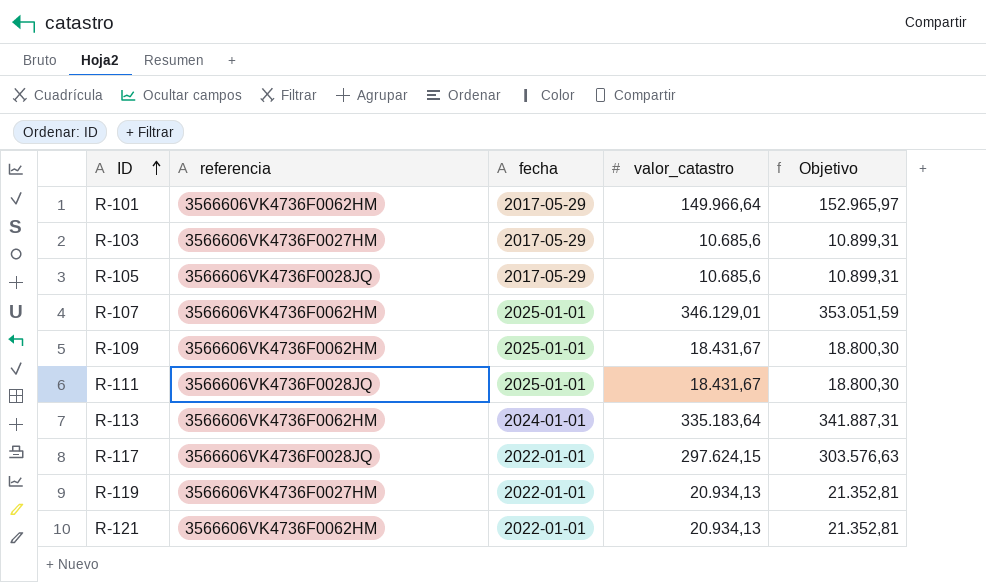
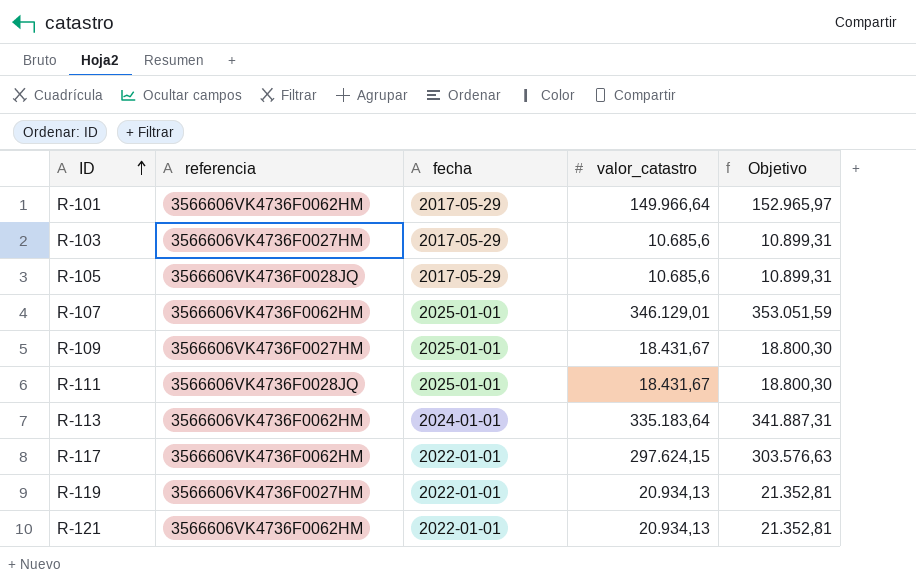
R-109 | referencia: 3566606VK4736F0062HM -> 3566606VK4736F0027HM
R-117 | referencia: 3566606VK4736F0028JQ -> 3566606VK4736F0062HM

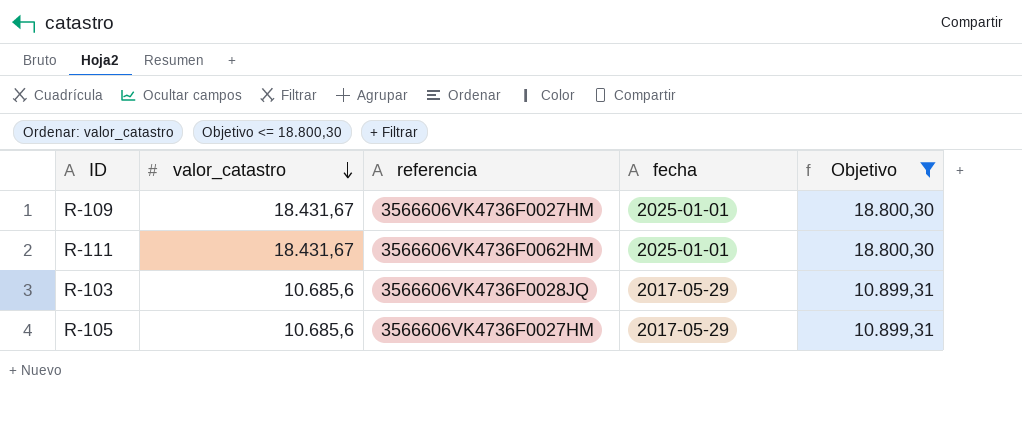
filter: none -> Objetivo <= 18.800,30
row order: ID ascending -> valor_catastro descending
column valor_catastro | position: 4 -> 2
R-111 | referencia: 3566606VK4736F0028JQ -> 3566606VK4736F0062HM
R-103 | referencia: 3566606VK4736F0027HM -> 3566606VK4736F0028JQ
R-105 | referencia: 3566606VK4736F0028JQ -> 3566606VK4736F0027HM

